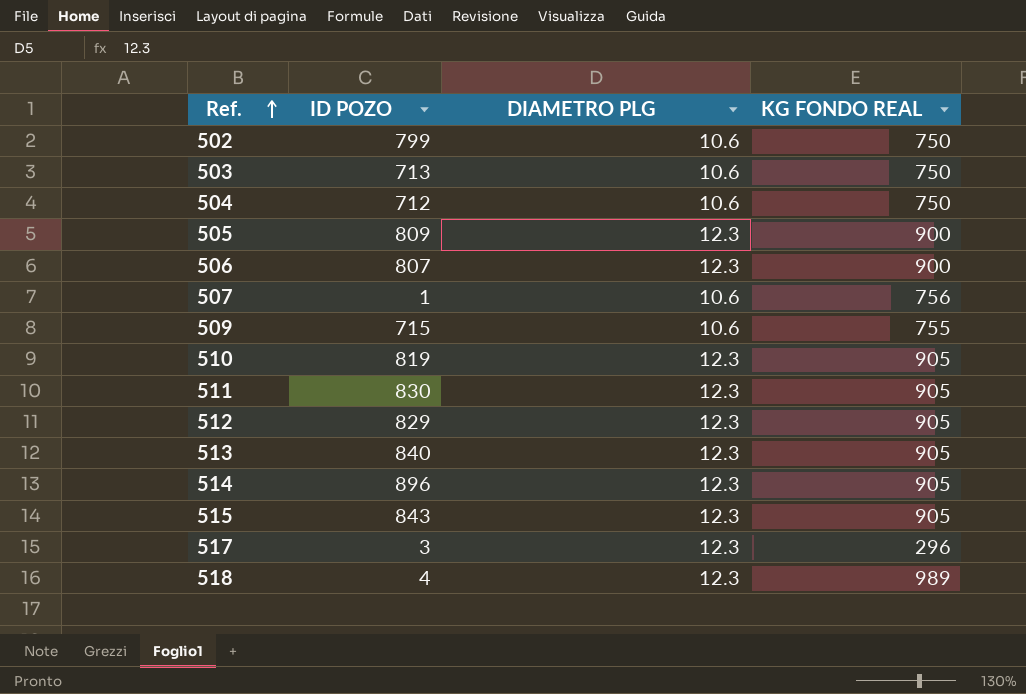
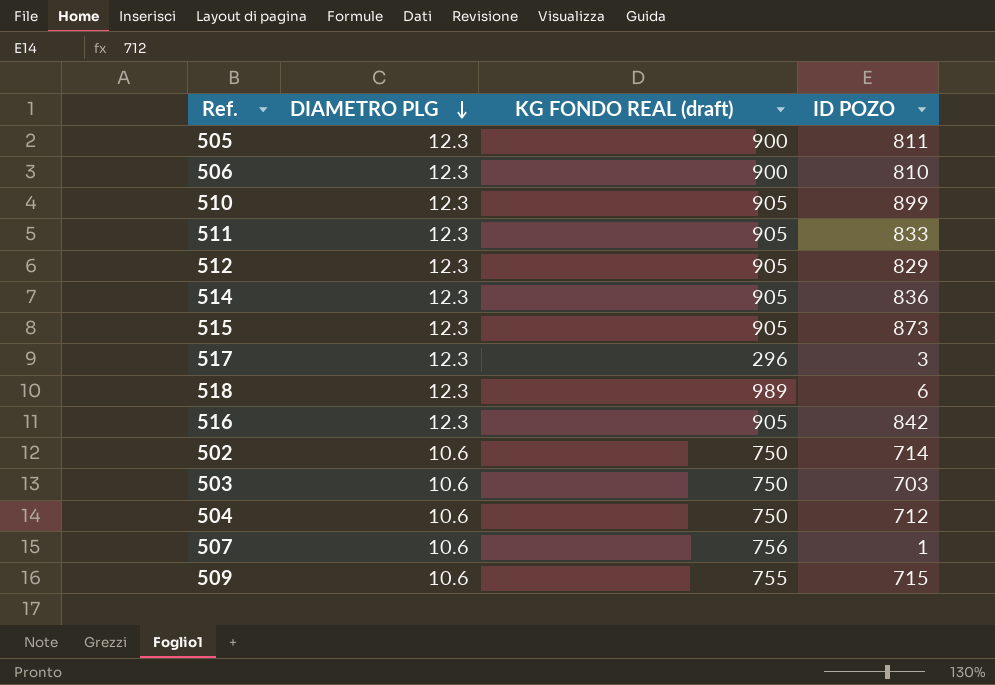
row order: Ref. ascending -> DIAMETRO PLG descending
column name: KG FONDO REAL -> KG FONDO REAL (draft)
column ID POZO | position: 2 -> 4
row 513: 840 | 12.3 | 905 -> none
505 | ID POZO: 809 -> 811
506 | ID POZO: 807 -> 810
510 | ID POZO: 819 -> 899
511 | ID POZO: 830 -> 833
514 | ID POZO: 896 -> 836
515 | ID POZO: 843 -> 873
518 | ID POZO: 4 -> 6
row 516: none -> 12.3 | 905 | 842
502 | ID POZO: 799 -> 714
503 | ID POZO: 713 -> 703

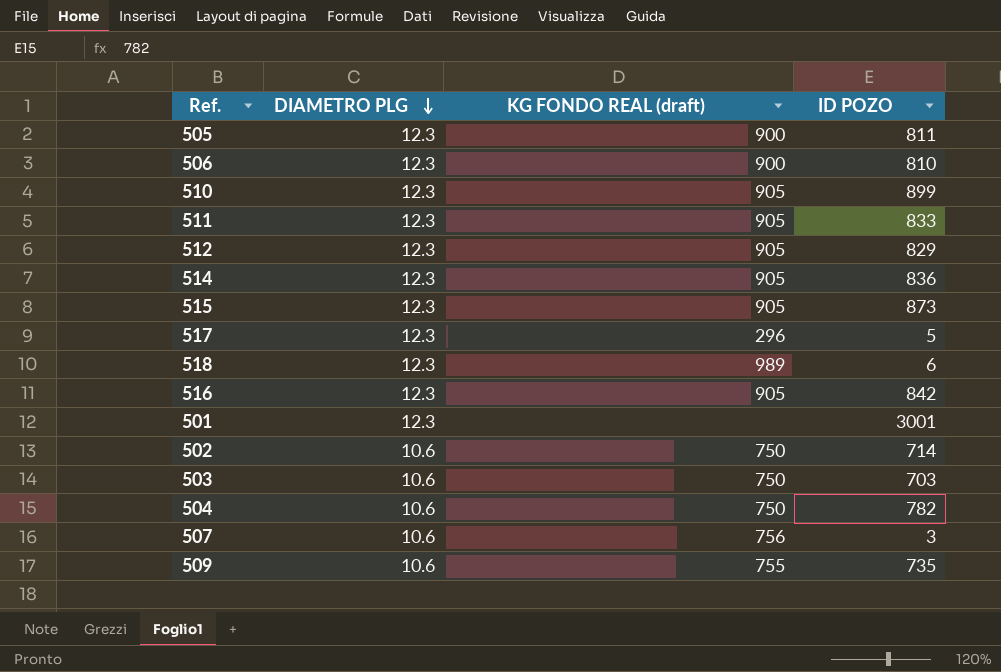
517 | ID POZO: 3 -> 5
row 501: none -> 12.3 | none | 3001
504 | ID POZO: 712 -> 782
507 | ID POZO: 1 -> 3
509 | ID POZO: 715 -> 735

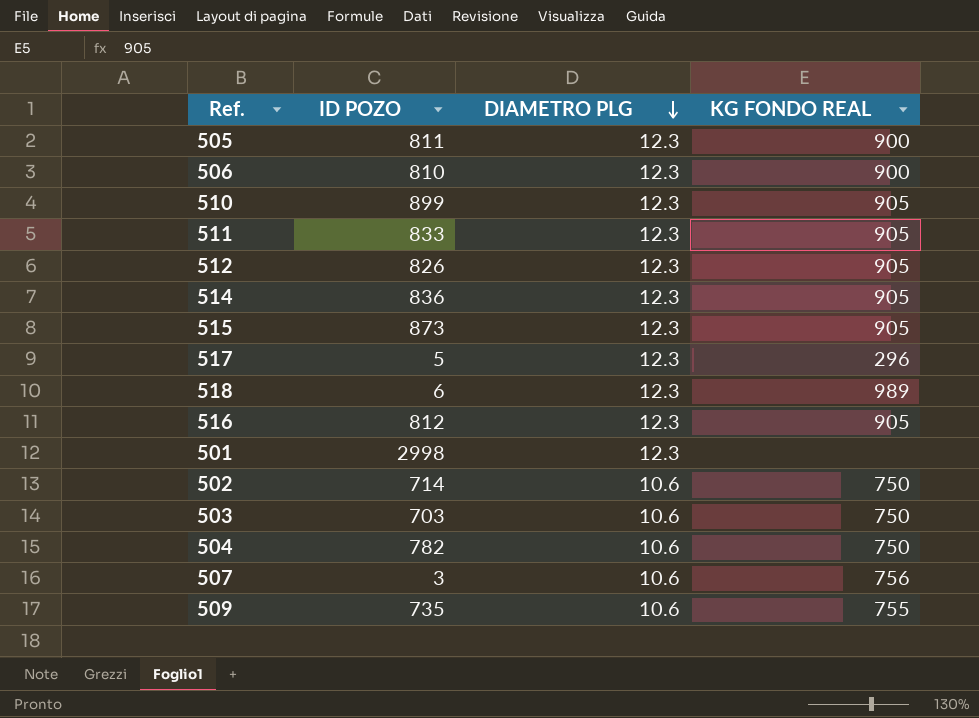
column ID POZO | position: 4 -> 2
column name: KG FONDO REAL (draft) -> KG FONDO REAL
512 | ID POZO: 829 -> 826
516 | ID POZO: 842 -> 812
501 | ID POZO: 3001 -> 2998

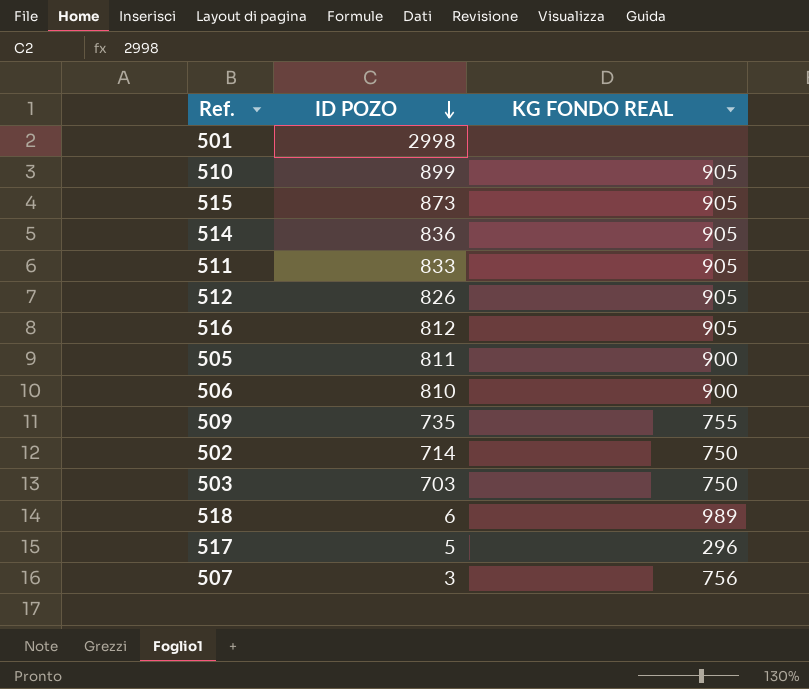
row order: DIAMETRO PLG descending -> ID POZO descending
column DIAMETRO PLG | position: 3 -> none
row 504: 782 | 10.6 | 750 -> none

